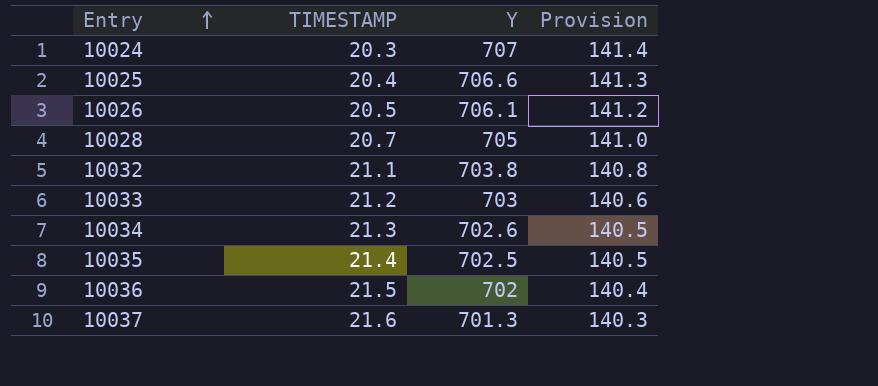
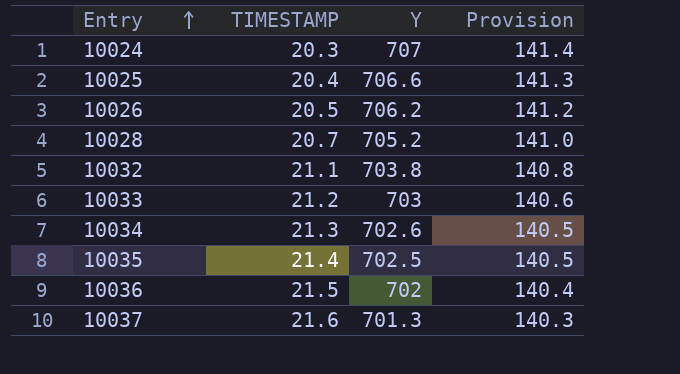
10026 | Y: 706.1 -> 706.2
10028 | Y: 705 -> 705.2

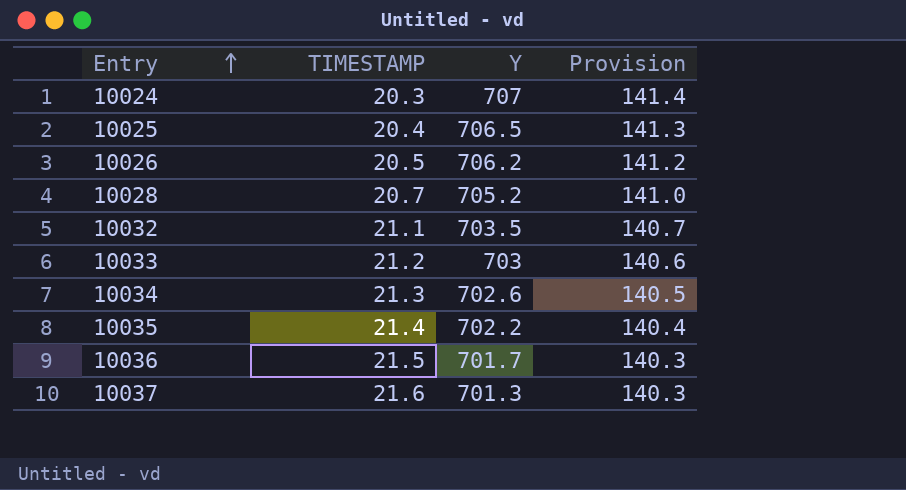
10025 | Y: 706.6 -> 706.5
10032 | Y: 703.8 -> 703.5
10032 | Provision: 140.8 -> 140.7
10035 | Y: 702.5 -> 702.2
10035 | Provision: 140.5 -> 140.4
10036 | Y: 702 -> 701.7
10036 | Provision: 140.4 -> 140.3

